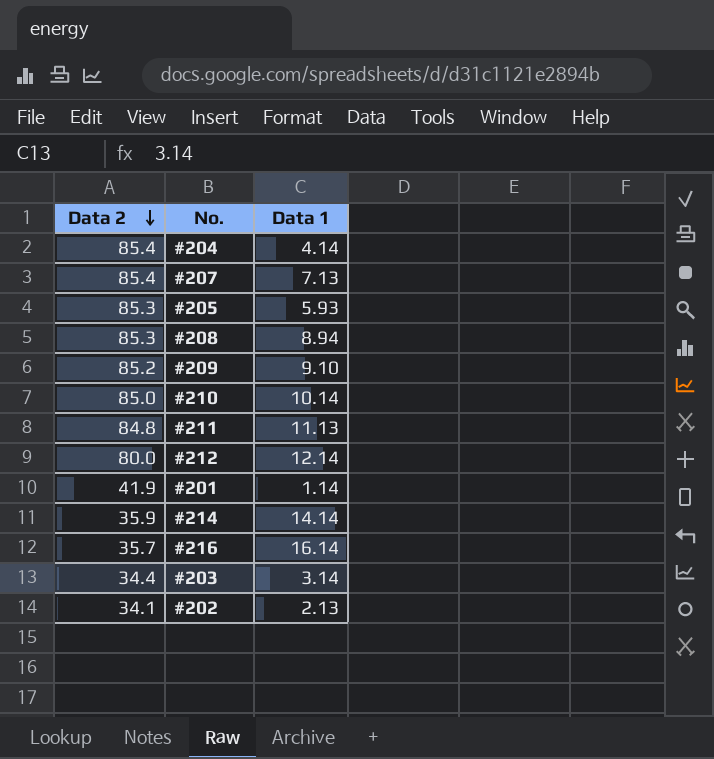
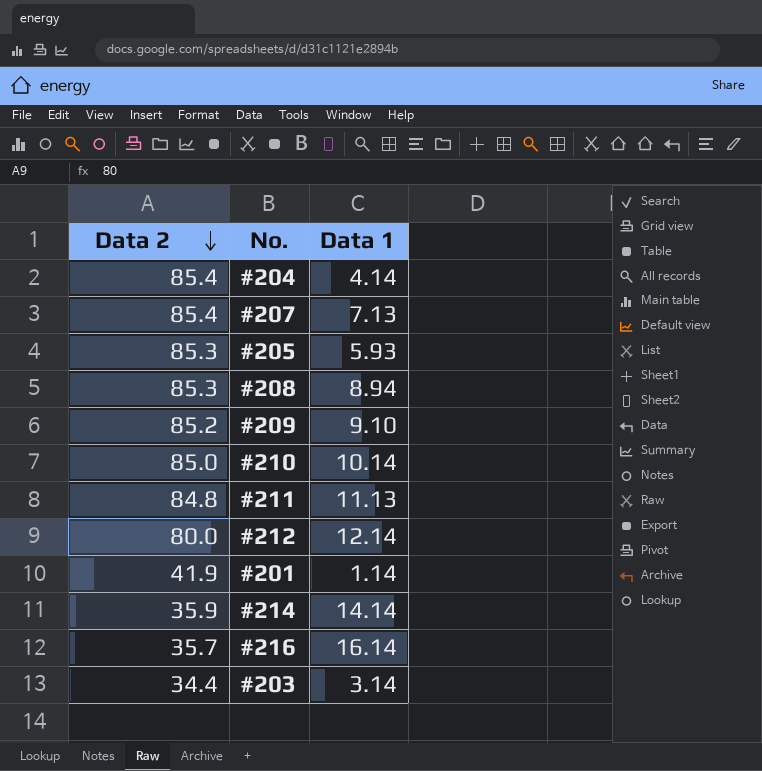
row #202: 34.1 | 2.13 -> none

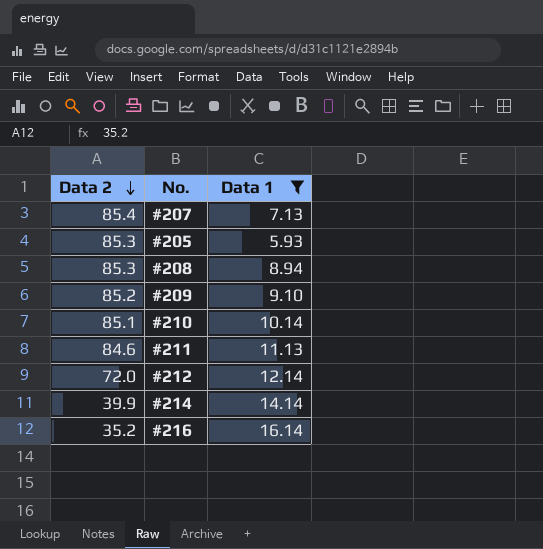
filter: none -> Data 1 >= 5.93
#210 | Data 2: 85.0 -> 85.1
#211 | Data 2: 84.8 -> 84.6
#212 | Data 2: 80.0 -> 72.0
#214 | Data 2: 35.9 -> 39.9
#216 | Data 2: 35.7 -> 35.2

